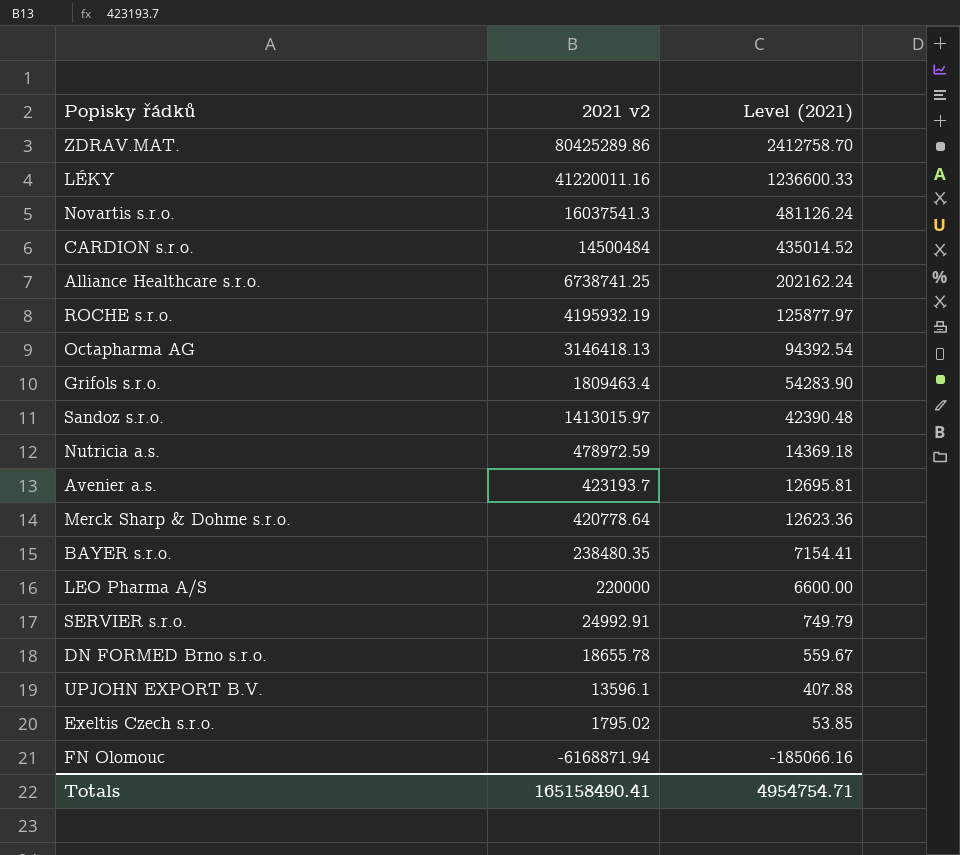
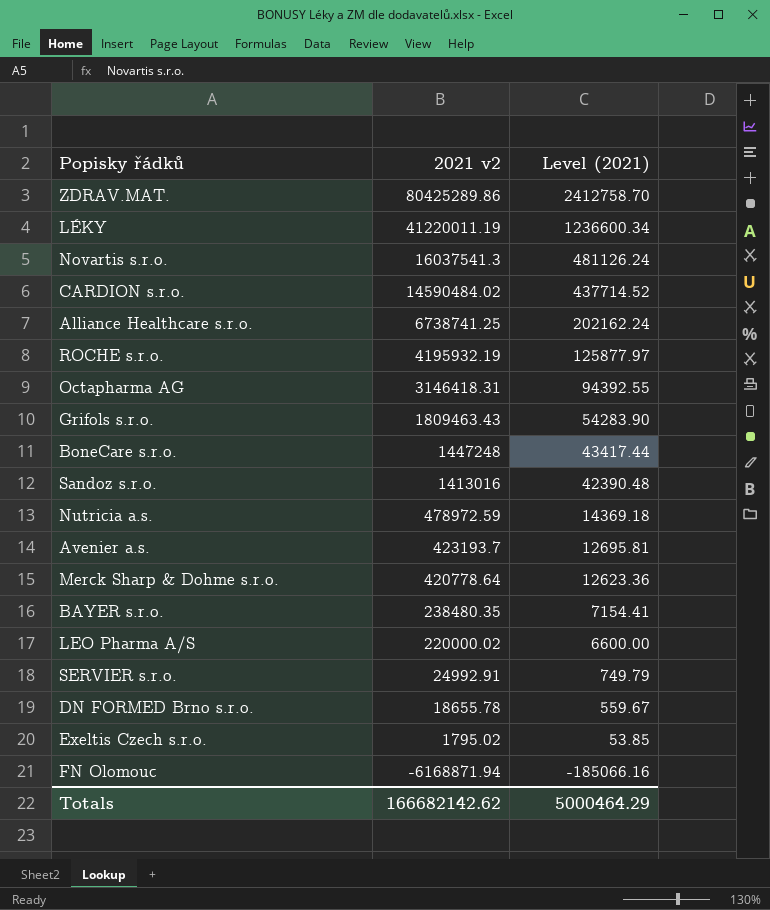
row UPJOHN EXPORT B.V.: 13596.1 | 407.88 -> none
LÉKY | 2021 v2: 41220011.16 -> 41220011.19
LÉKY | Level (2021): 1236600.33 -> 1236600.34
CARDION s.r.o. | 2021 v2: 14500484 -> 14590484.02
CARDION s.r.o. | Level (2021): 435014.52 -> 437714.52
Octapharma AG | 2021 v2: 3146418.13 -> 3146418.31
Octapharma AG | Level (2021): 94392.54 -> 94392.55
Grifols s.r.o. | 2021 v2: 1809463.4 -> 1809463.43
row BoneCare s.r.o.: none -> 1447248 | 43417.44
Sandoz s.r.o. | 2021 v2: 1413015.97 -> 1413016
LEO Pharma A/S | 2021 v2: 220000 -> 220000.02
Totals | 2021 v2: 165158490.41 -> 166682142.62
Totals | Level (2021): 4954754.71 -> 5000464.29

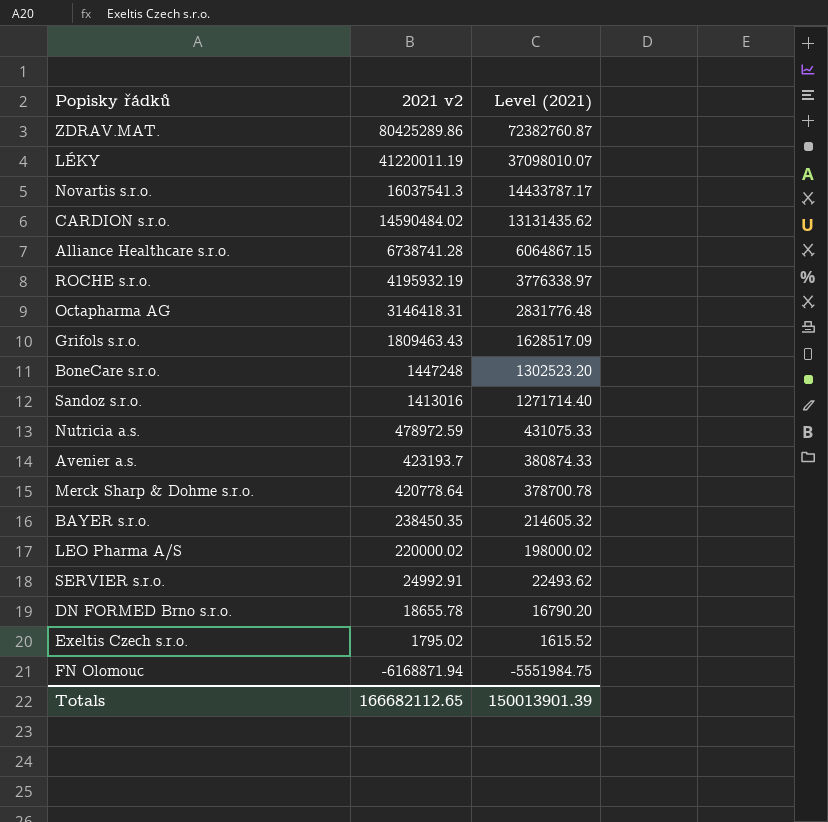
column Level (2021) | formula: [2021 v2] * 0.03 -> [2021 v2] * 0.9
Alliance Healthcare s.r.o. | 2021 v2: 6738741.25 -> 6738741.28
BAYER s.r.o. | 2021 v2: 238480.35 -> 238450.35
Totals | 2021 v2: 166682142.62 -> 166682112.65
Totals | Level (2021): 5000464.29 -> 150013901.39

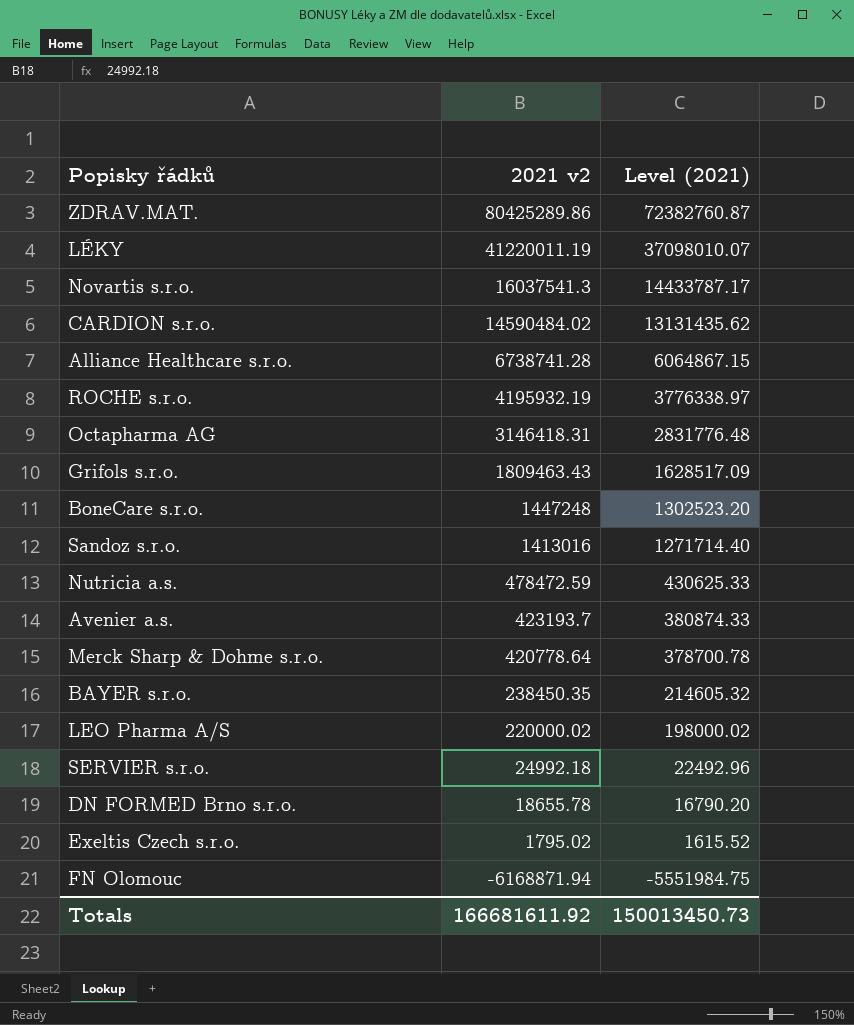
Nutricia a.s. | 2021 v2: 478972.59 -> 478472.59
Nutricia a.s. | Level (2021): 431075.33 -> 430625.33
SERVIER s.r.o. | 2021 v2: 24992.91 -> 24992.18
SERVIER s.r.o. | Level (2021): 22493.62 -> 22492.96
Totals | 2021 v2: 166682112.65 -> 166681611.92
Totals | Level (2021): 150013901.39 -> 150013450.73

